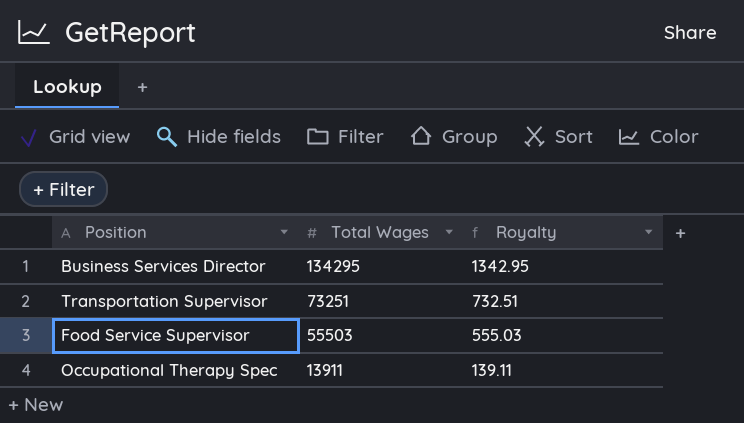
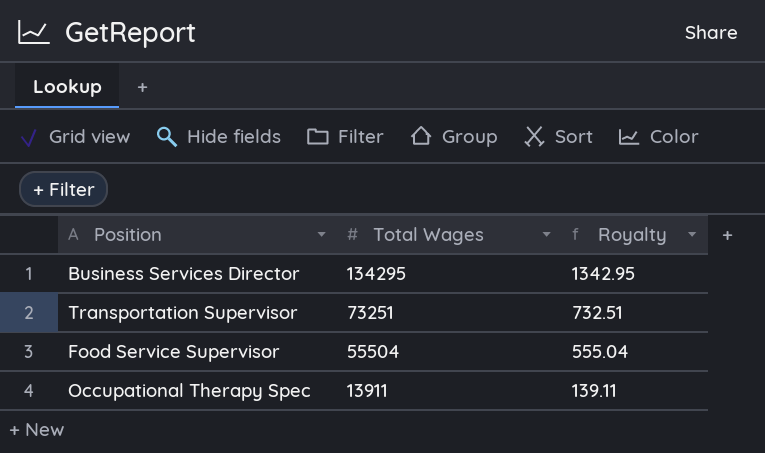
Food Service Supervisor | Total Wages: 55503 -> 55504
Food Service Supervisor | Royalty: 555.03 -> 555.04

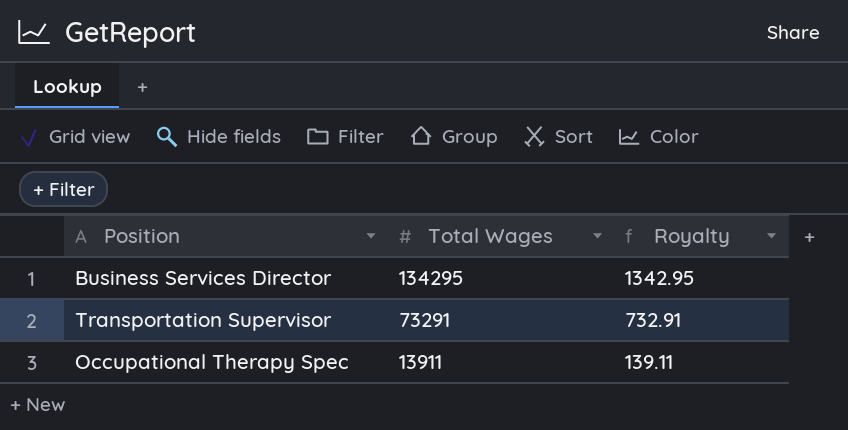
row Food Service Supervisor: 55504 | 555.04 -> none
Transportation Supervisor | Total Wages: 73251 -> 73291
Transportation Supervisor | Royalty: 732.51 -> 732.91

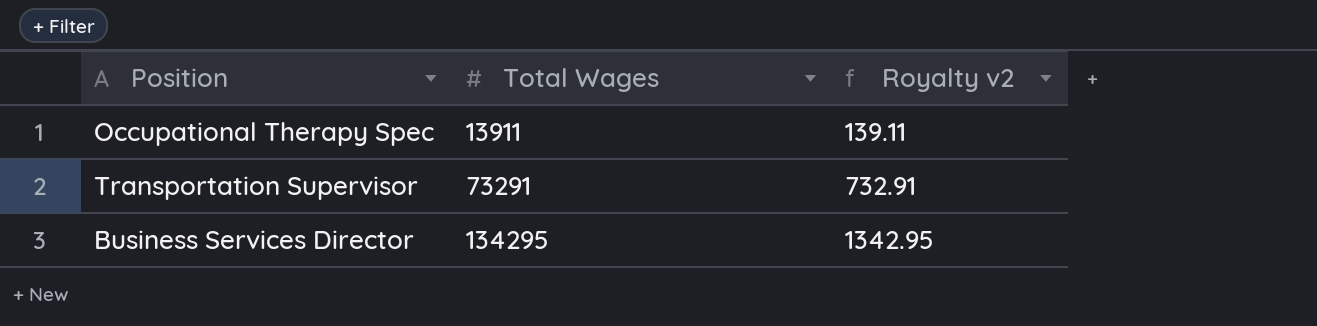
row order: Total Wages descending -> Total Wages ascending
column name: Royalty -> Royalty v2

